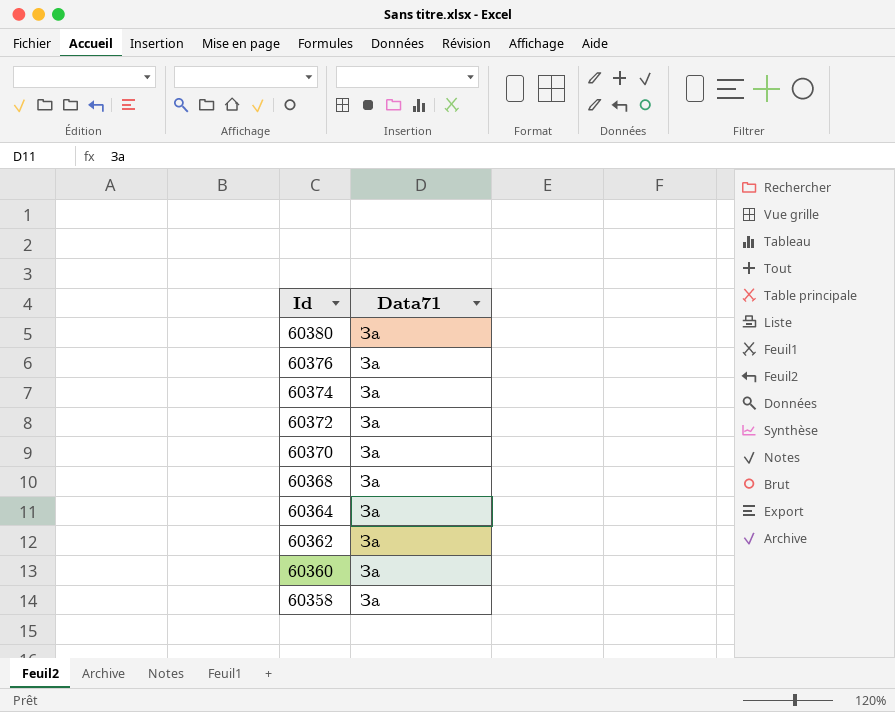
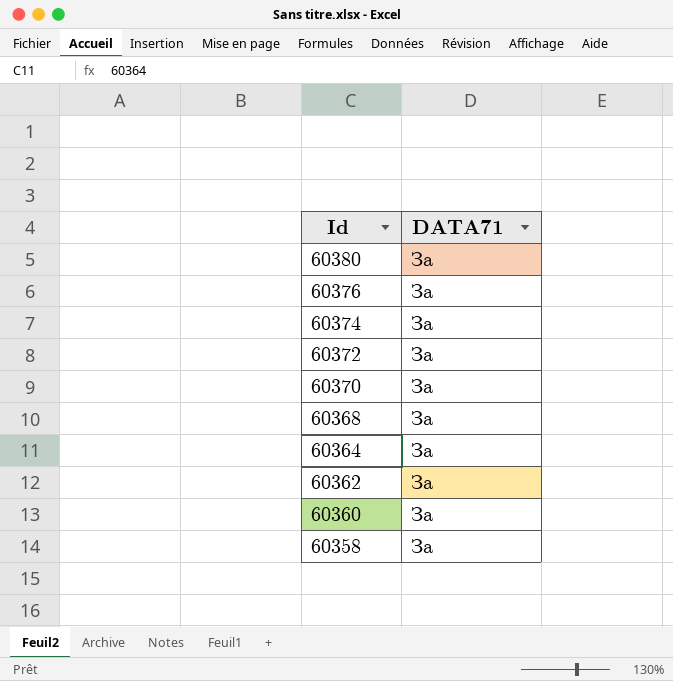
column name: Data71 -> DATA71

